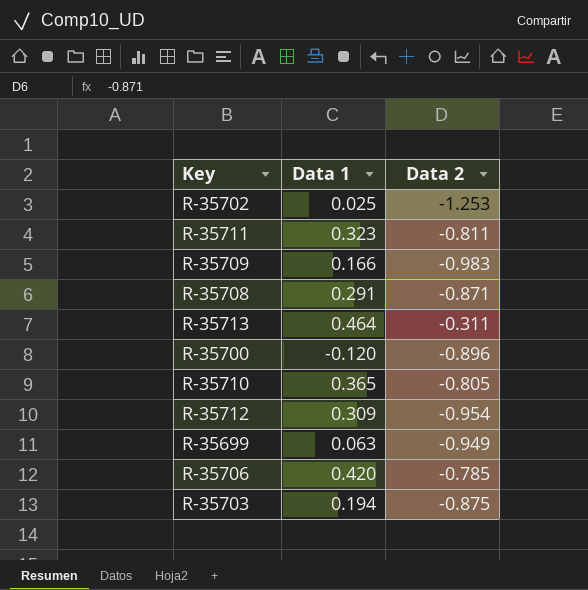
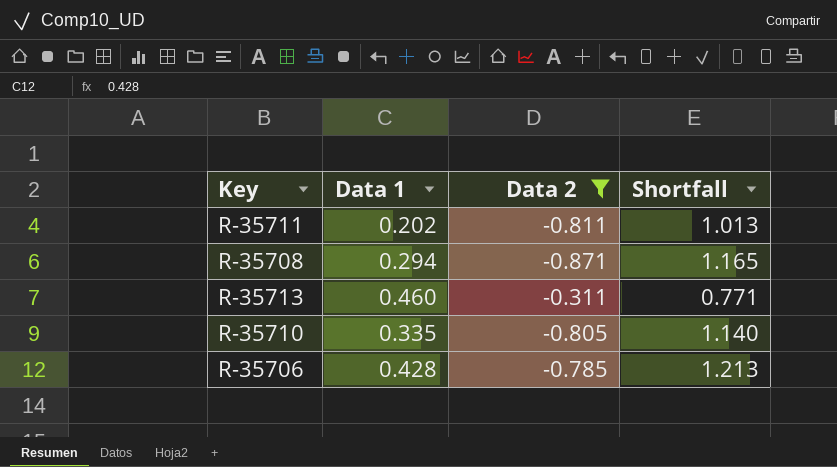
filter: none -> Data 2 >= -0.871
column Shortfall | formula: none -> [Data 1] - [Data 2]
R-35711 | Data 1: 0.323 -> 0.202
R-35708 | Data 1: 0.291 -> 0.294
R-35713 | Data 1: 0.464 -> 0.460
R-35710 | Data 1: 0.365 -> 0.335
R-35706 | Data 1: 0.420 -> 0.428

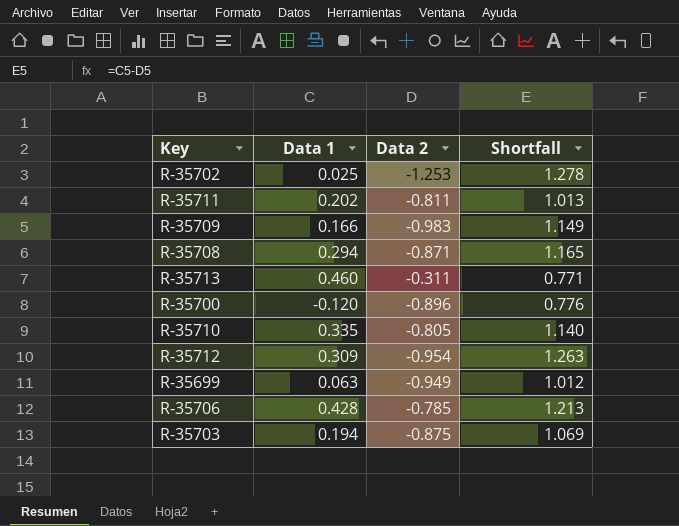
filter: Data 2 >= -0.871 -> none

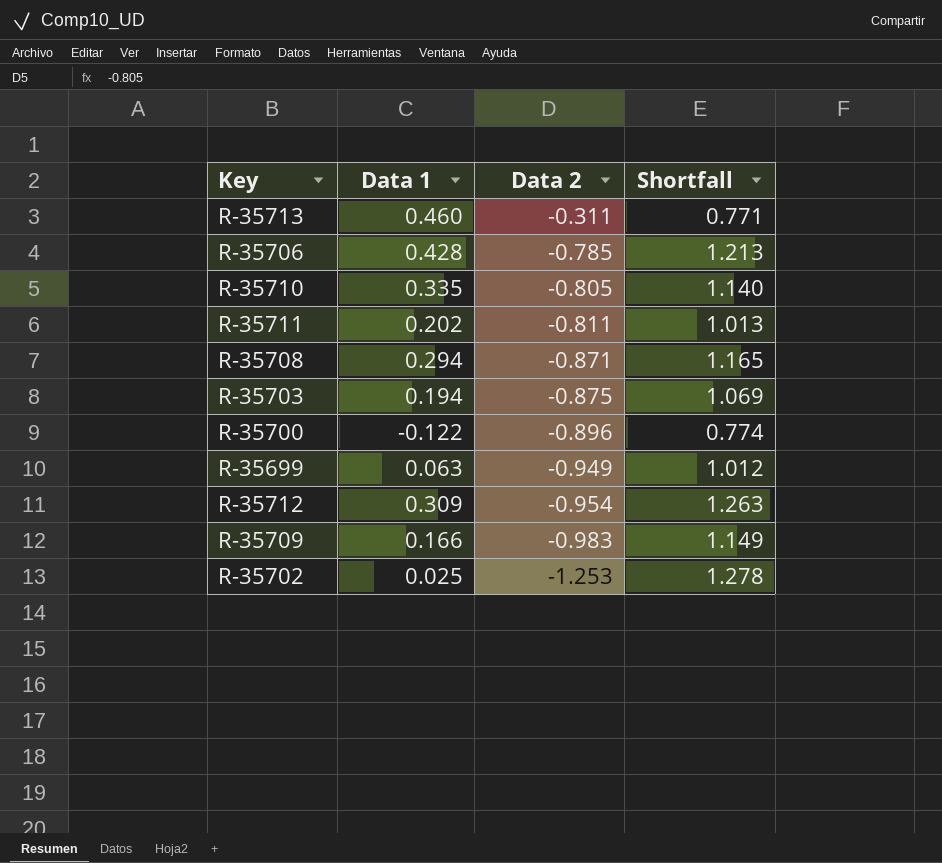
row order: none -> Data 2 descending
R-35700 | Data 1: -0.120 -> -0.122
R-35700 | Shortfall: 0.776 -> 0.774

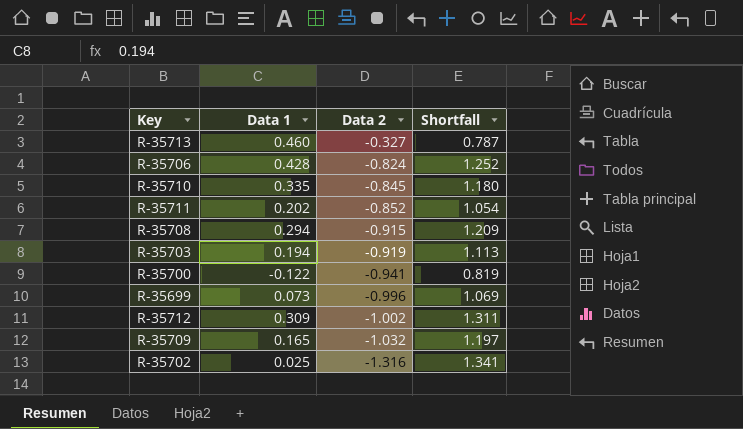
R-35713 | Data 2: -0.311 -> -0.327
R-35713 | Shortfall: 0.771 -> 0.787
R-35706 | Data 2: -0.785 -> -0.824
R-35706 | Shortfall: 1.213 -> 1.252
R-35710 | Data 2: -0.805 -> -0.845
R-35710 | Shortfall: 1.140 -> 1.180
R-35711 | Data 2: -0.811 -> -0.852
R-35711 | Shortfall: 1.013 -> 1.054
R-35708 | Data 2: -0.871 -> -0.915
R-35708 | Shortfall: 1.165 -> 1.209
R-35703 | Data 2: -0.875 -> -0.919
R-35703 | Shortfall: 1.069 -> 1.113
R-35700 | Data 2: -0.896 -> -0.941
R-35700 | Shortfall: 0.774 -> 0.819
R-35699 | Data 1: 0.063 -> 0.073
R-35699 | Data 2: -0.949 -> -0.996
R-35699 | Shortfall: 1.012 -> 1.069
R-35712 | Data 2: -0.954 -> -1.002
R-35712 | Shortfall: 1.263 -> 1.311
R-35709 | Data 1: 0.166 -> 0.165
R-35709 | Data 2: -0.983 -> -1.032
R-35709 | Shortfall: 1.149 -> 1.197
R-35702 | Data 2: -1.253 -> -1.316
R-35702 | Shortfall: 1.278 -> 1.341

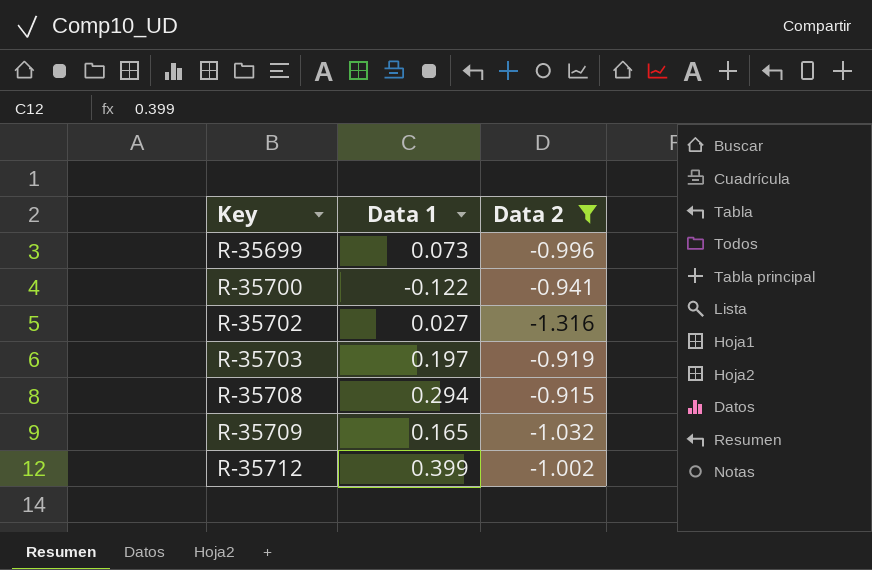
filter: none -> Data 2 <= -0.915
row order: Data 2 descending -> Key ascending
column Shortfall | formula: [Data 1] - [Data 2] -> none
R-35702 | Data 1: 0.025 -> 0.027
R-35703 | Data 1: 0.194 -> 0.197
R-35712 | Data 1: 0.309 -> 0.399

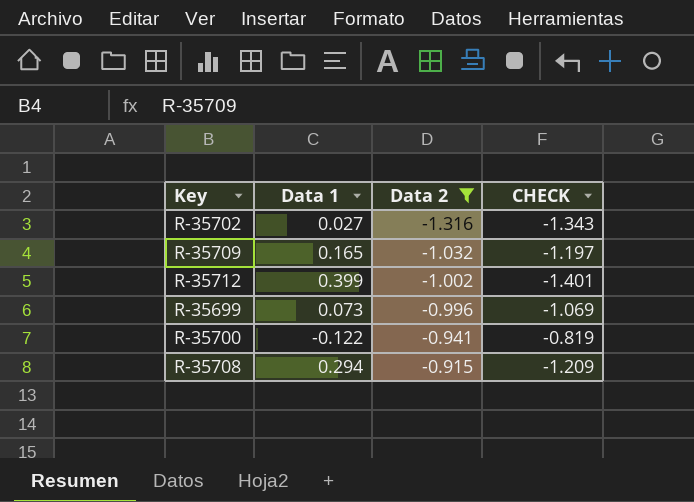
row order: Key ascending -> Data 2 ascending
column CHECK | formula: none -> [Data 2] - [Data 1]
row R-35703: 0.197 | -0.919 -> none

